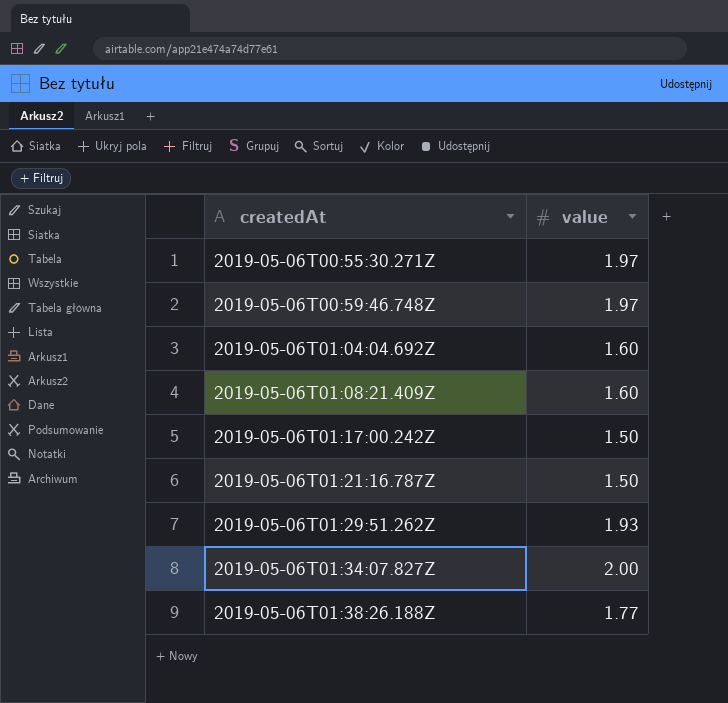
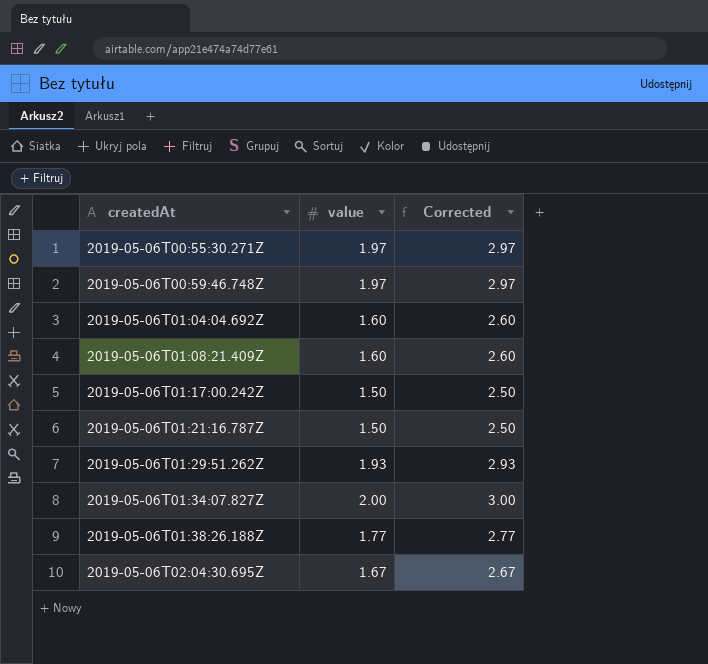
column Corrected | formula: none -> [value] + 1
row 2019-05-06T02:04:30.695Z: none -> 1.67 | 2.67

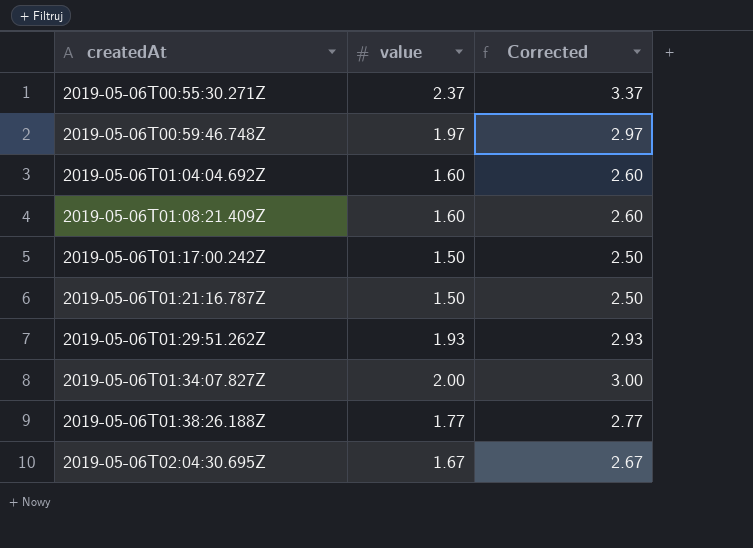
2019-05-06T00:55:30.271Z | value: 1.97 -> 2.37
2019-05-06T00:55:30.271Z | Corrected: 2.97 -> 3.37

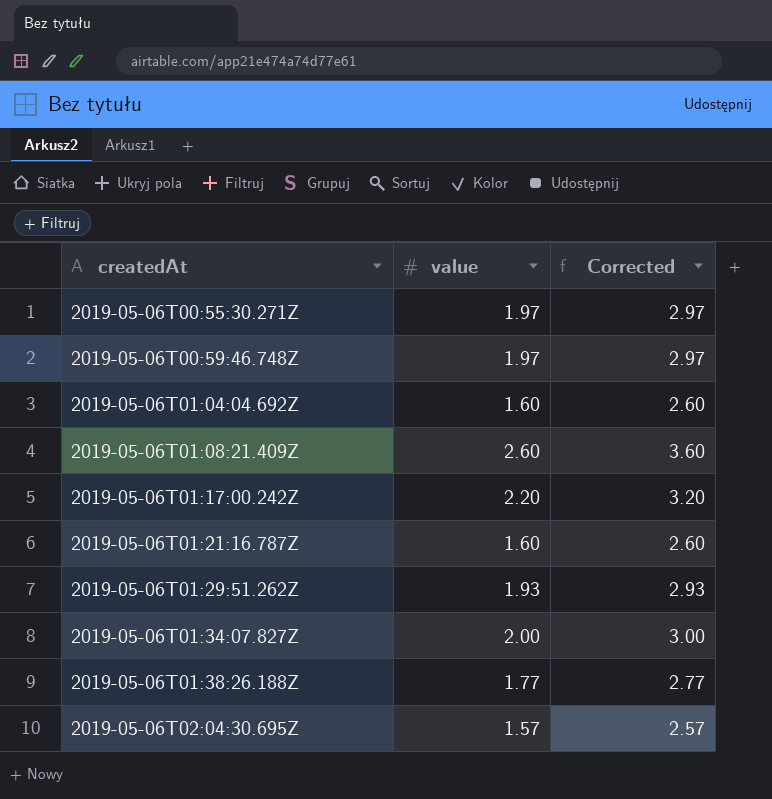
2019-05-06T00:55:30.271Z | value: 2.37 -> 1.97
2019-05-06T00:55:30.271Z | Corrected: 3.37 -> 2.97
2019-05-06T01:08:21.409Z | value: 1.60 -> 2.60
2019-05-06T01:08:21.409Z | Corrected: 2.60 -> 3.60
2019-05-06T01:17:00.242Z | value: 1.50 -> 2.20
2019-05-06T01:17:00.242Z | Corrected: 2.50 -> 3.20
2019-05-06T01:21:16.787Z | value: 1.50 -> 1.60
2019-05-06T01:21:16.787Z | Corrected: 2.50 -> 2.60
2019-05-06T02:04:30.695Z | value: 1.67 -> 1.57
2019-05-06T02:04:30.695Z | Corrected: 2.67 -> 2.57

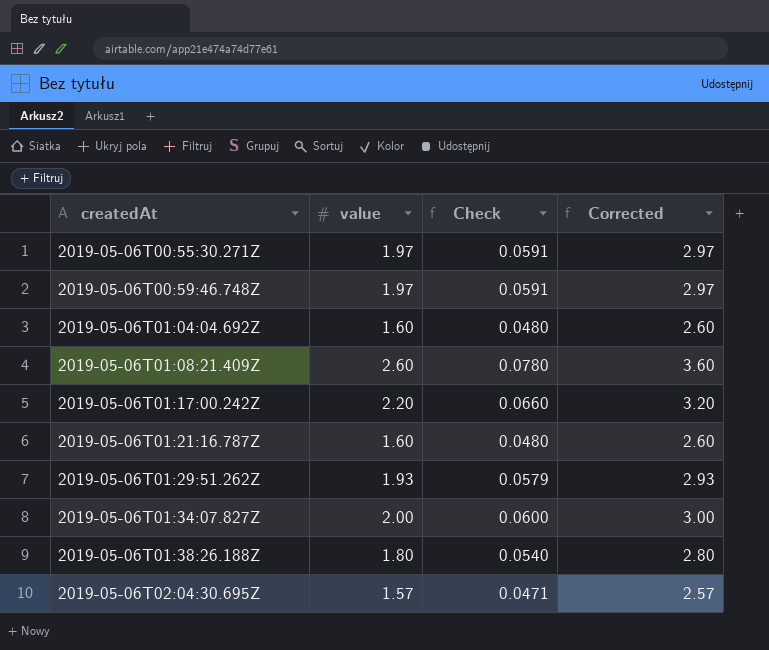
column Check | formula: none -> [value] * 0.03
2019-05-06T01:38:26.188Z | value: 1.77 -> 1.80
2019-05-06T01:38:26.188Z | Corrected: 2.77 -> 2.80

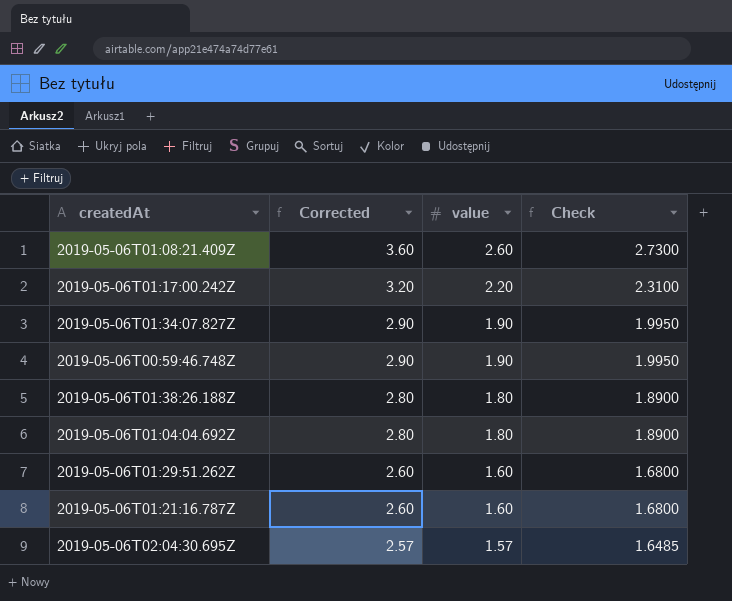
row order: createdAt ascending -> Corrected descending
column Corrected | position: 4 -> 2
column Check | formula: [value] * 0.03 -> [value] * 1.05
row 2019-05-06T00:55:30.271Z: 1.97 | 0.0591 | 2.97 -> none
2019-05-06T01:34:07.827Z | Corrected: 3.00 -> 2.90
2019-05-06T01:34:07.827Z | value: 2.00 -> 1.90
2019-05-06T00:59:46.748Z | Corrected: 2.97 -> 2.90
2019-05-06T00:59:46.748Z | value: 1.97 -> 1.90
2019-05-06T01:04:04.692Z | Corrected: 2.60 -> 2.80
2019-05-06T01:04:04.692Z | value: 1.60 -> 1.80
2019-05-06T01:29:51.262Z | Corrected: 2.93 -> 2.60
2019-05-06T01:29:51.262Z | value: 1.93 -> 1.60

